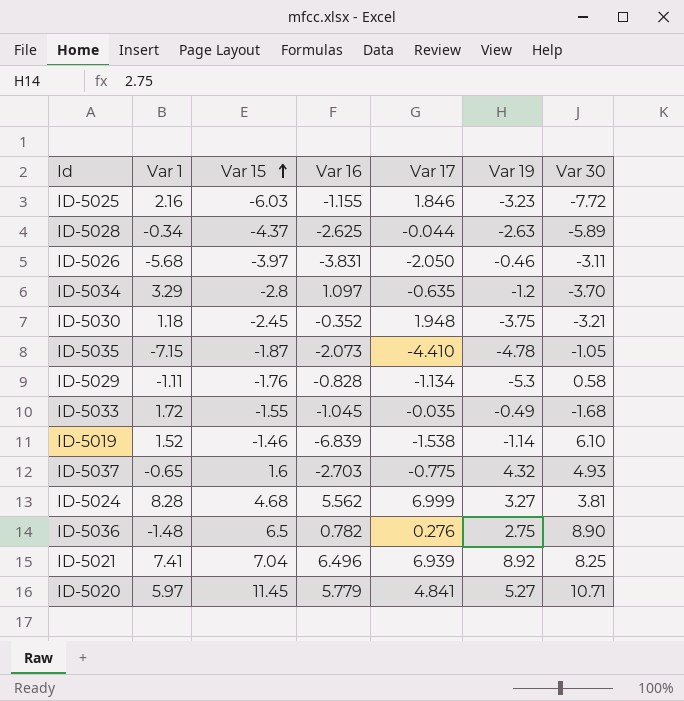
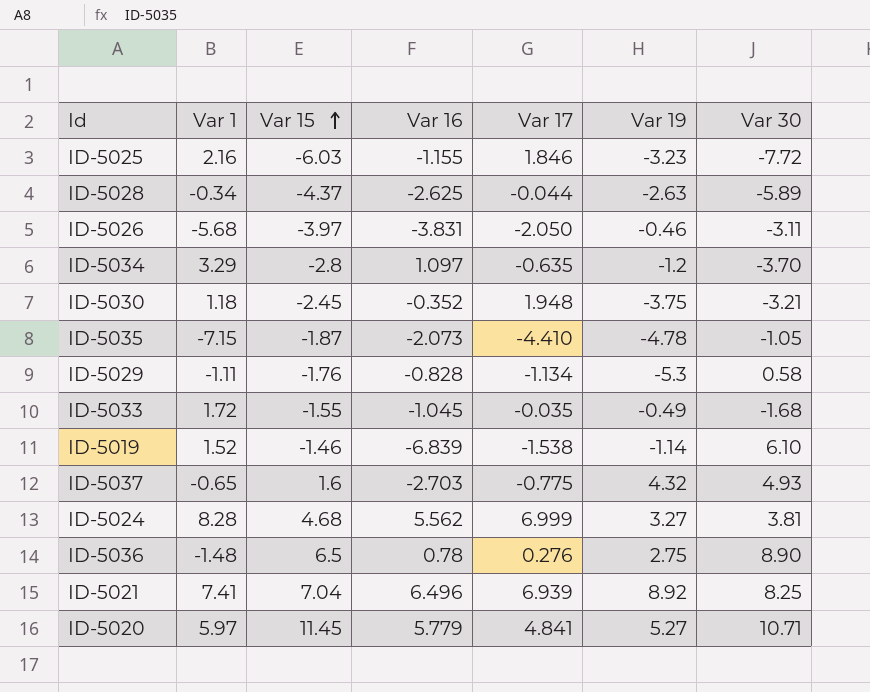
ID-5036 | Var 16: 0.782 -> 0.78

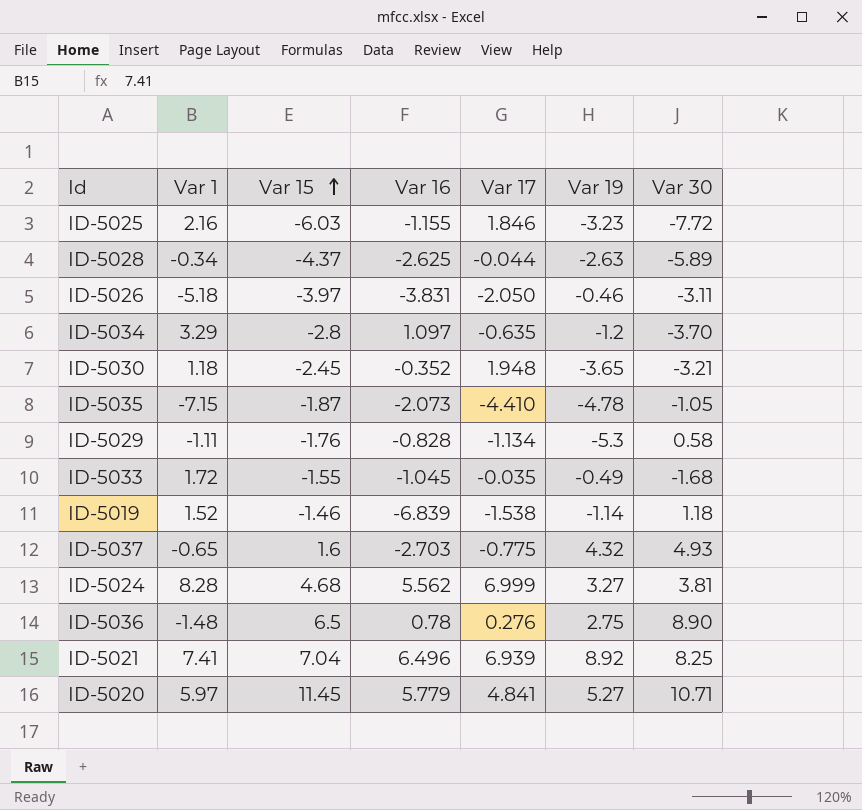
ID-5026 | Var 1: -5.68 -> -5.18
ID-5030 | Var 19: -3.75 -> -3.65
ID-5019 | Var 30: 6.10 -> 1.18

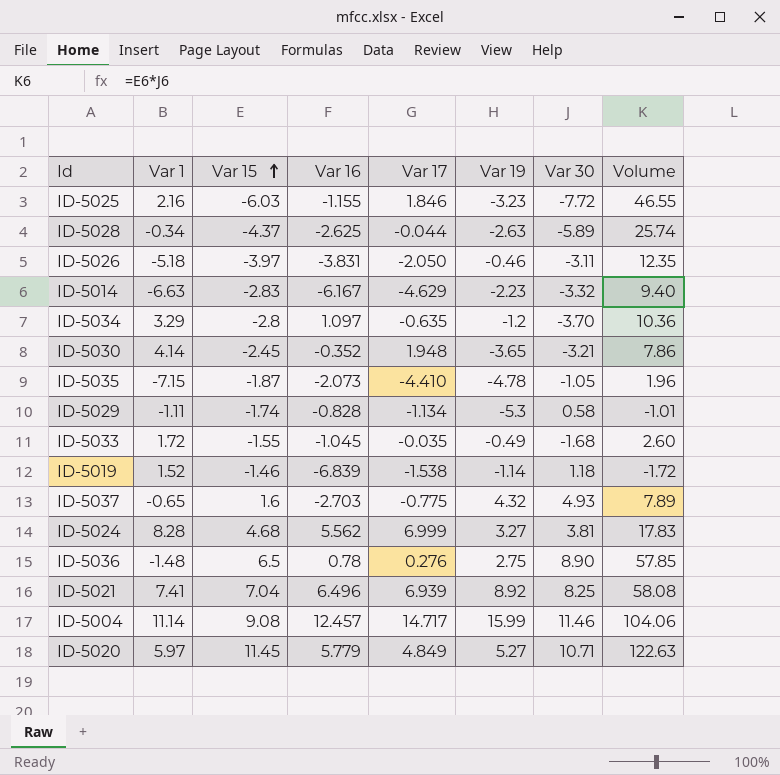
column Volume | formula: none -> [Var 15] * [Var 30]
row ID-5014: none -> -6.63 | -2.83 | -6.167 | -4.629 | -2.23 | -3.32 | 9.40
ID-5030 | Var 1: 1.18 -> 4.14
ID-5029 | Var 15: -1.76 -> -1.74
row ID-5004: none -> 11.14 | 9.08 | 12.457 | 14.717 | 15.99 | 11.46 | 104.06
ID-5020 | Var 17: 4.841 -> 4.849

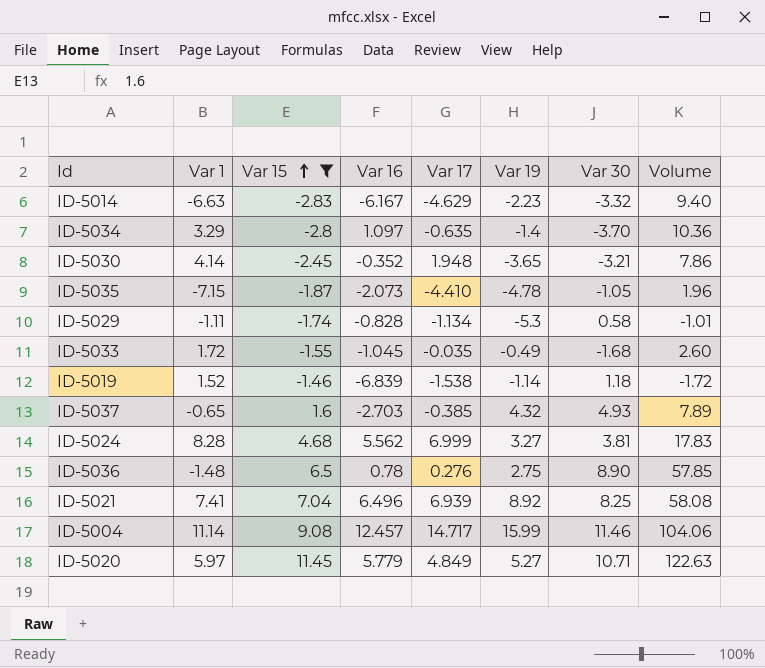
filter: none -> Var 15 >= -2.83
ID-5034 | Var 19: -1.2 -> -1.4
ID-5037 | Var 17: -0.775 -> -0.385

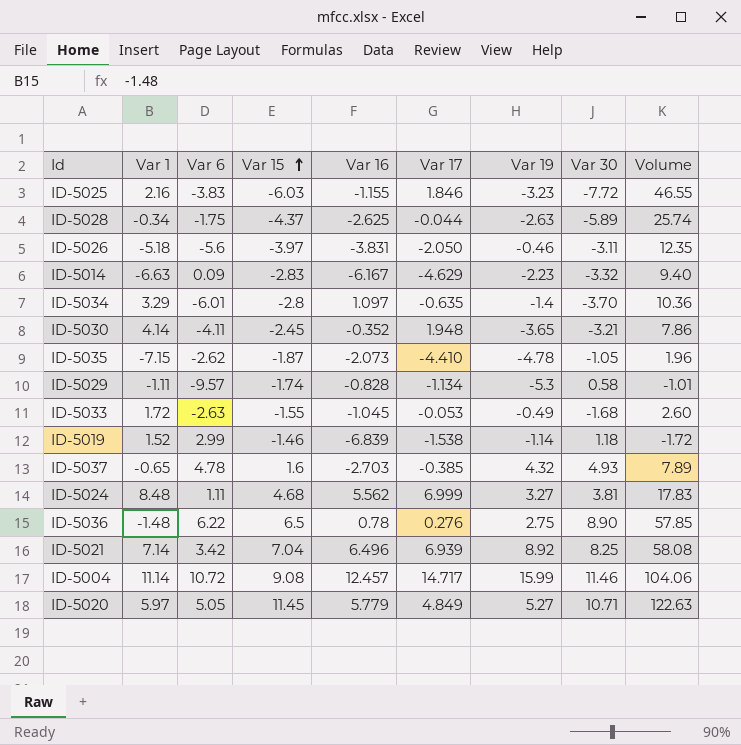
filter: Var 15 >= -2.83 -> none
column Var 6 | position: none -> 3
ID-5033 | Var 17: -0.035 -> -0.053
ID-5024 | Var 1: 8.28 -> 8.48
ID-5021 | Var 1: 7.41 -> 7.14

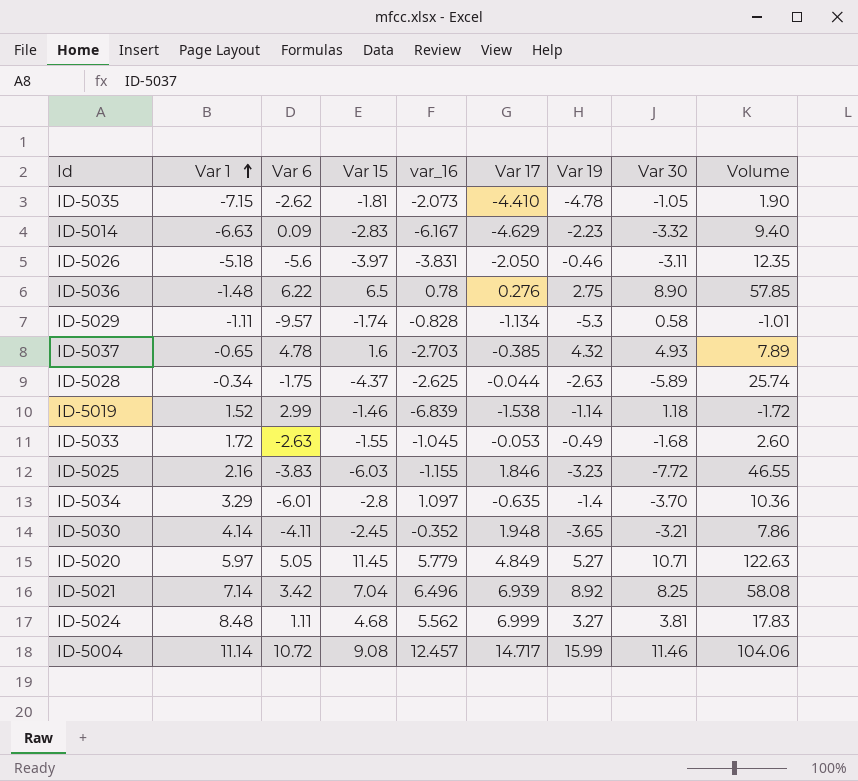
row order: Var 15 ascending -> Var 1 ascending
column name: Var 16 -> var_16
ID-5035 | Var 15: -1.87 -> -1.81
ID-5035 | Volume: 1.96 -> 1.90

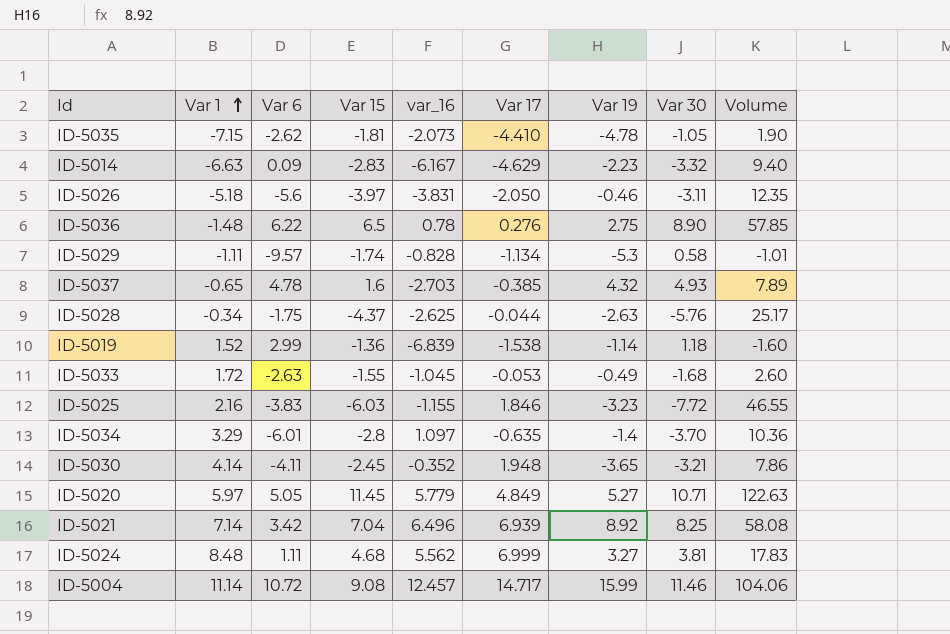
ID-5028 | Var 30: -5.89 -> -5.76
ID-5028 | Volume: 25.74 -> 25.17
ID-5019 | Var 15: -1.46 -> -1.36
ID-5019 | Volume: -1.72 -> -1.60

